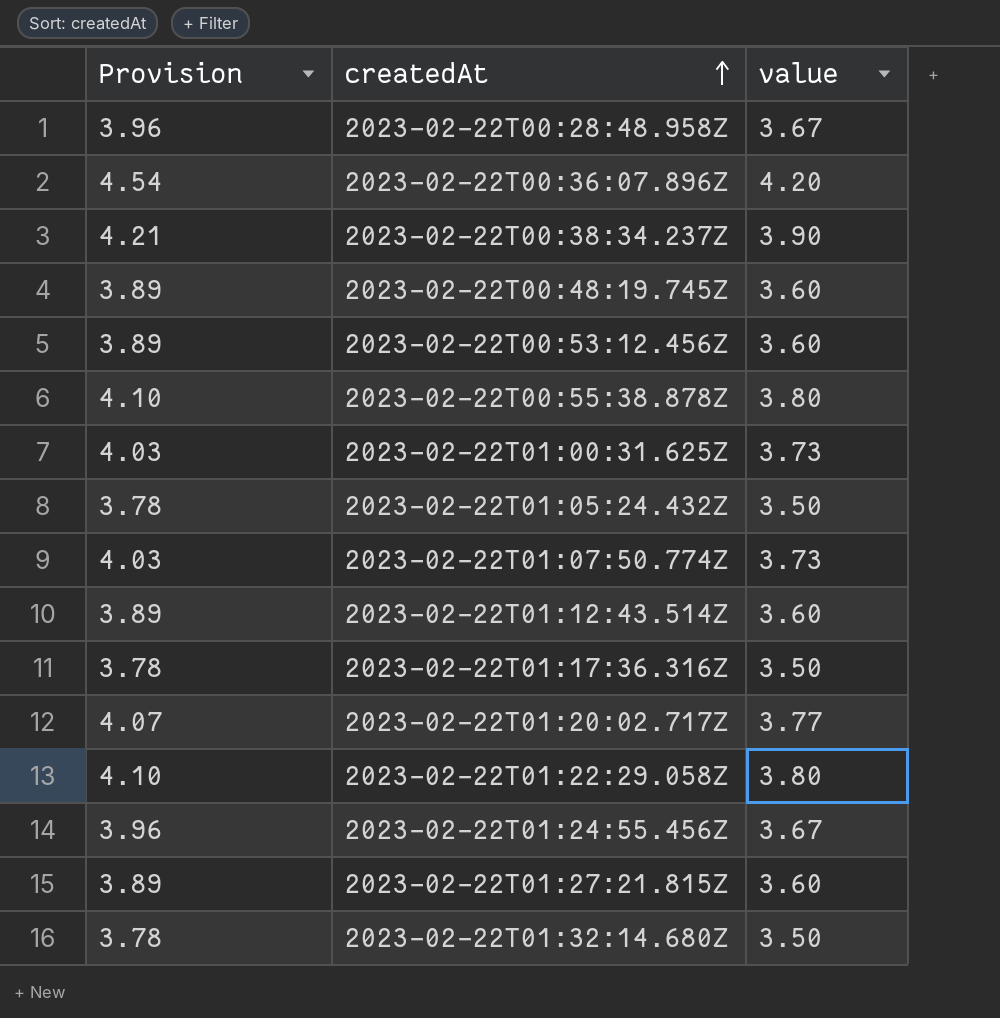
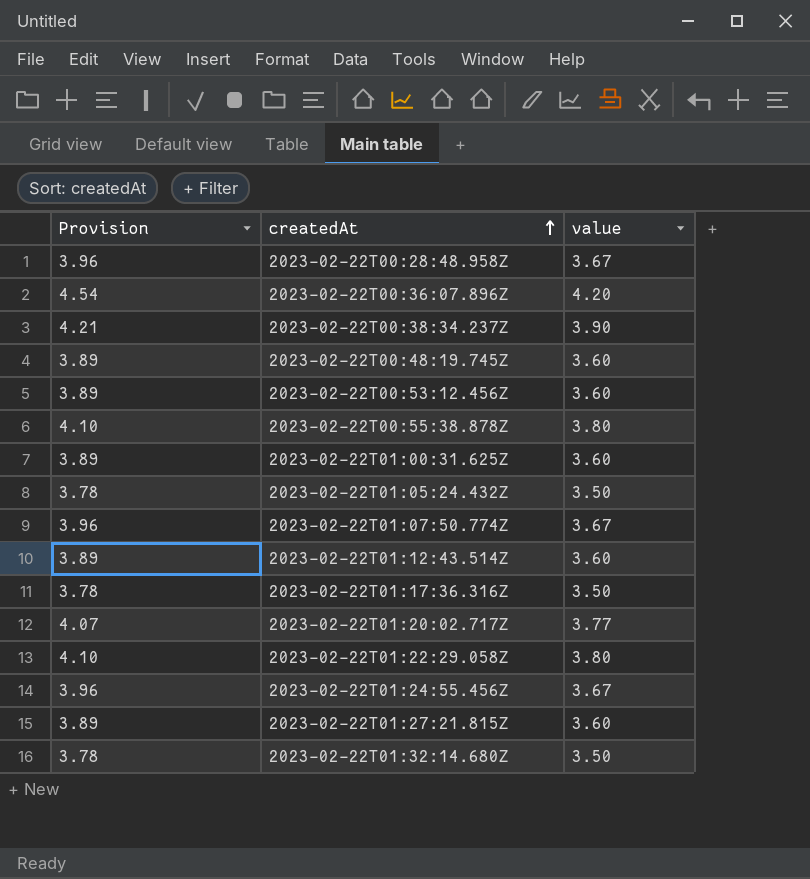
2023-02-22T01:00:31.625Z | Provision: 4.03 -> 3.89
2023-02-22T01:00:31.625Z | value: 3.73 -> 3.60
2023-02-22T01:07:50.774Z | Provision: 4.03 -> 3.96
2023-02-22T01:07:50.774Z | value: 3.73 -> 3.67

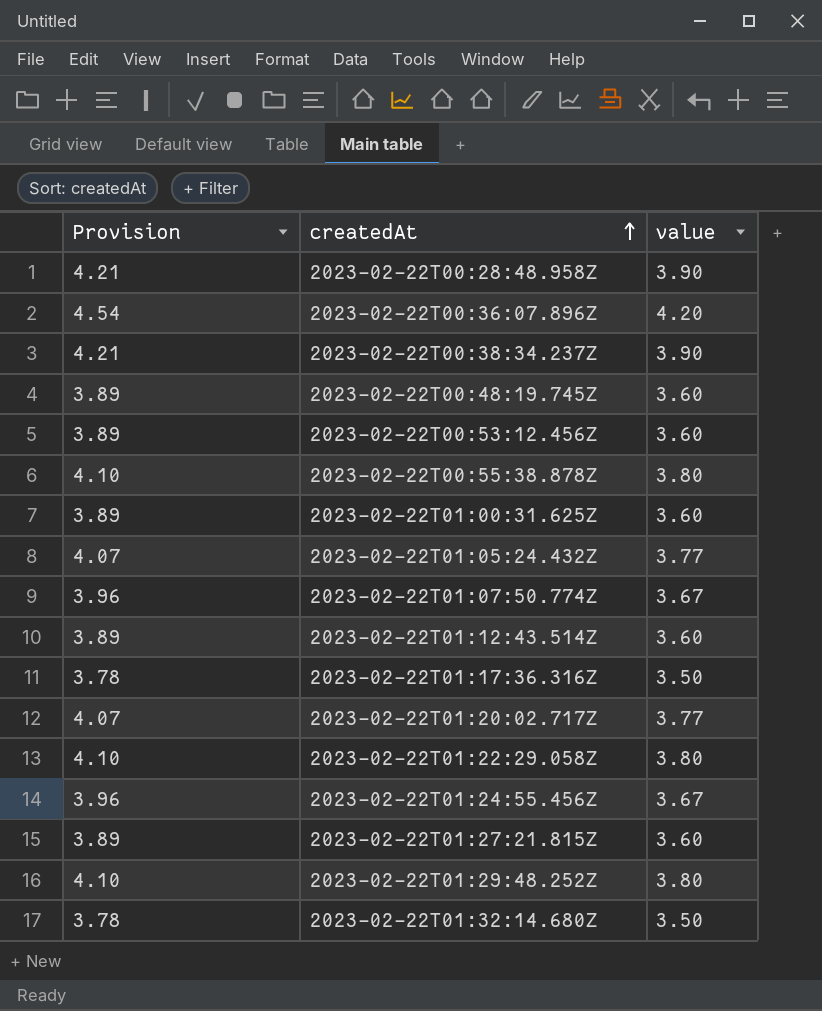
2023-02-22T00:28:48.958Z | Provision: 3.96 -> 4.21
2023-02-22T00:28:48.958Z | value: 3.67 -> 3.90
2023-02-22T01:05:24.432Z | Provision: 3.78 -> 4.07
2023-02-22T01:05:24.432Z | value: 3.50 -> 3.77
row 2023-02-22T01:29:48.252Z: none -> 4.10 | 3.80

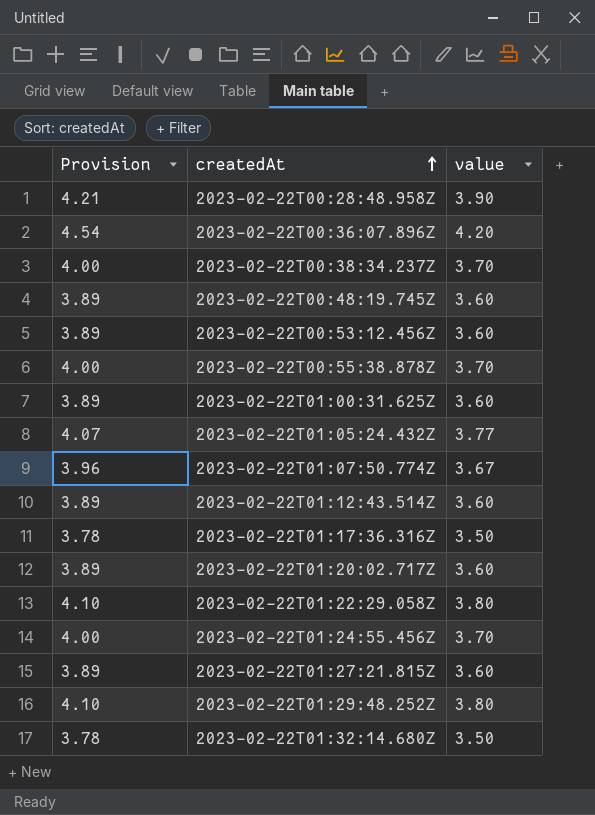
2023-02-22T00:38:34.237Z | Provision: 4.21 -> 4.00
2023-02-22T00:38:34.237Z | value: 3.90 -> 3.70
2023-02-22T00:55:38.878Z | Provision: 4.10 -> 4.00
2023-02-22T00:55:38.878Z | value: 3.80 -> 3.70
2023-02-22T01:20:02.717Z | Provision: 4.07 -> 3.89
2023-02-22T01:20:02.717Z | value: 3.77 -> 3.60
2023-02-22T01:24:55.456Z | Provision: 3.96 -> 4.00
2023-02-22T01:24:55.456Z | value: 3.67 -> 3.70

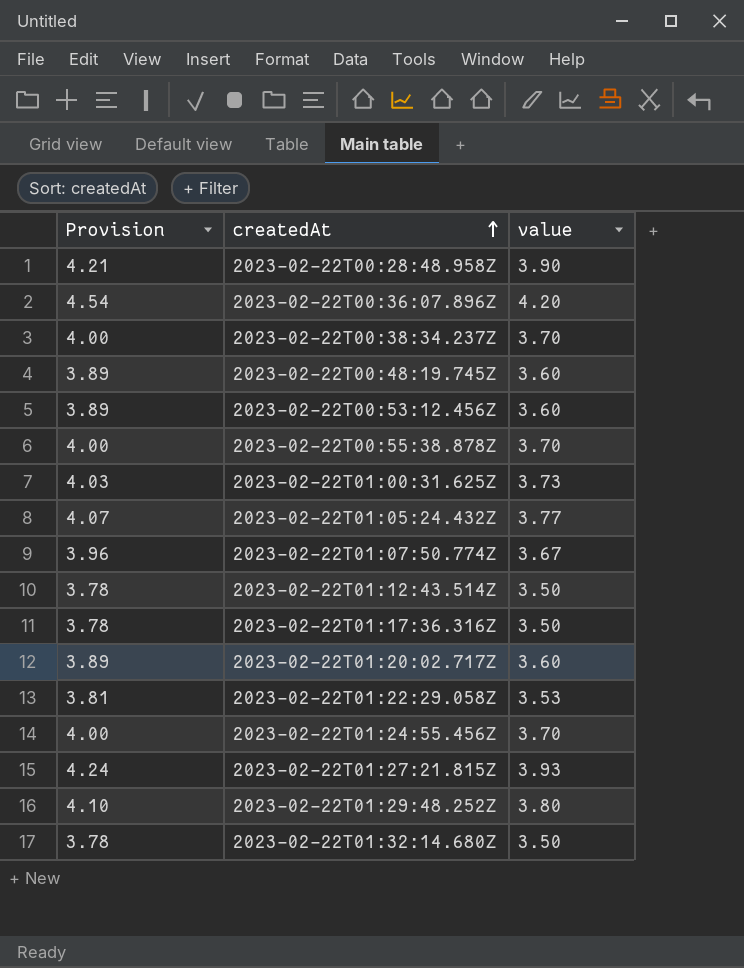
2023-02-22T01:00:31.625Z | Provision: 3.89 -> 4.03
2023-02-22T01:00:31.625Z | value: 3.60 -> 3.73
2023-02-22T01:12:43.514Z | Provision: 3.89 -> 3.78
2023-02-22T01:12:43.514Z | value: 3.60 -> 3.50
2023-02-22T01:22:29.058Z | Provision: 4.10 -> 3.81
2023-02-22T01:22:29.058Z | value: 3.80 -> 3.53
2023-02-22T01:27:21.815Z | Provision: 3.89 -> 4.24
2023-02-22T01:27:21.815Z | value: 3.60 -> 3.93

